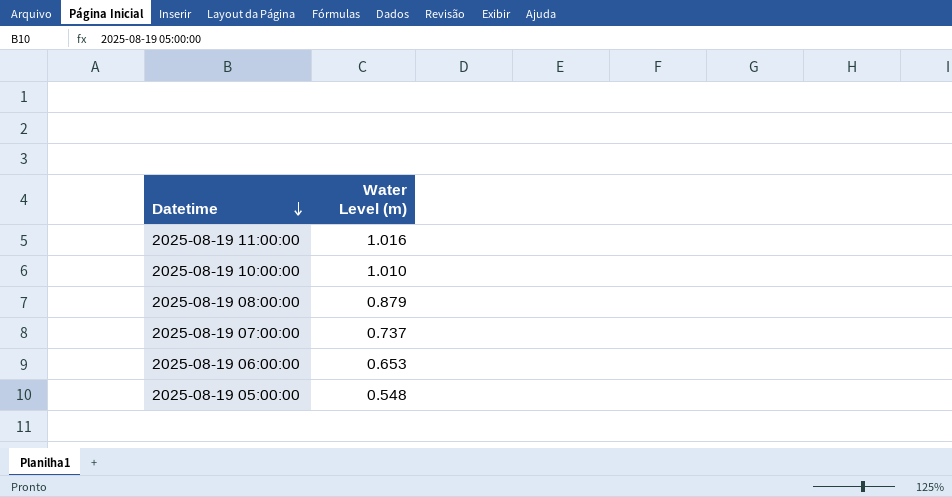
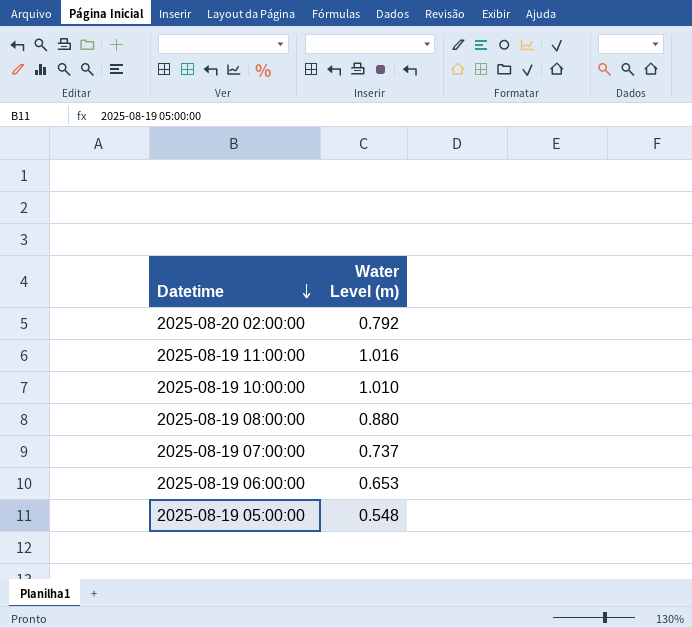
row 2025-08-20 02:00:00: none -> 0.792
2025-08-19 08:00:00 | Water Level (m): 0.879 -> 0.880

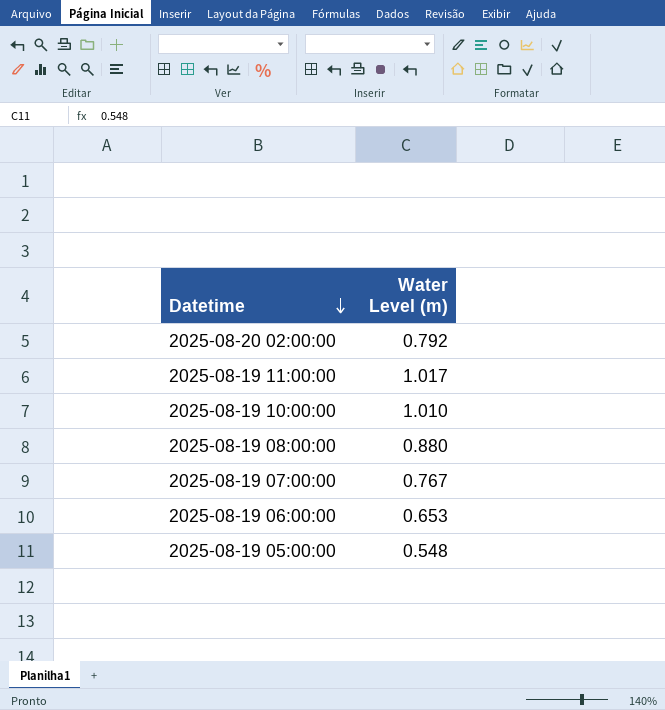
2025-08-19 11:00:00 | Water Level (m): 1.016 -> 1.017
2025-08-19 07:00:00 | Water Level (m): 0.737 -> 0.767

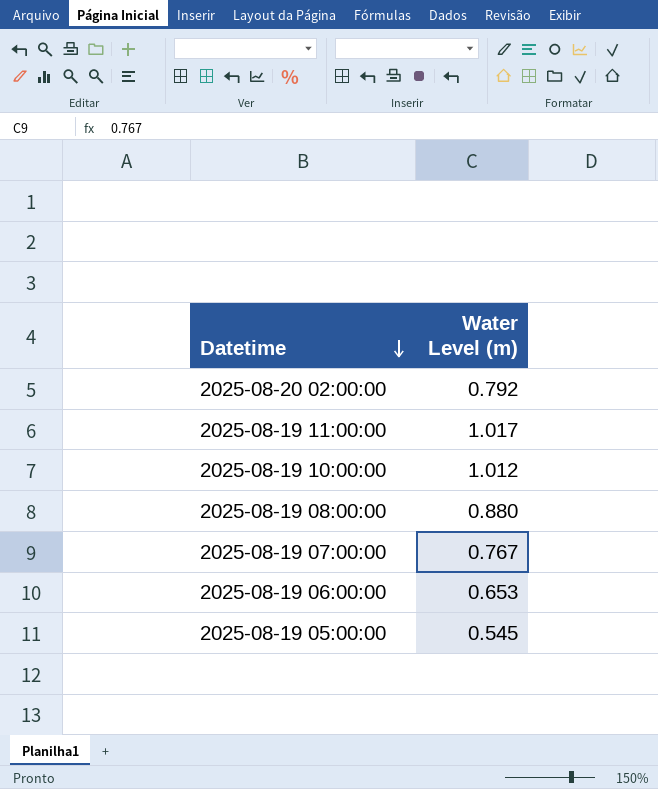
2025-08-19 10:00:00 | Water Level (m): 1.010 -> 1.012
2025-08-19 05:00:00 | Water Level (m): 0.548 -> 0.545

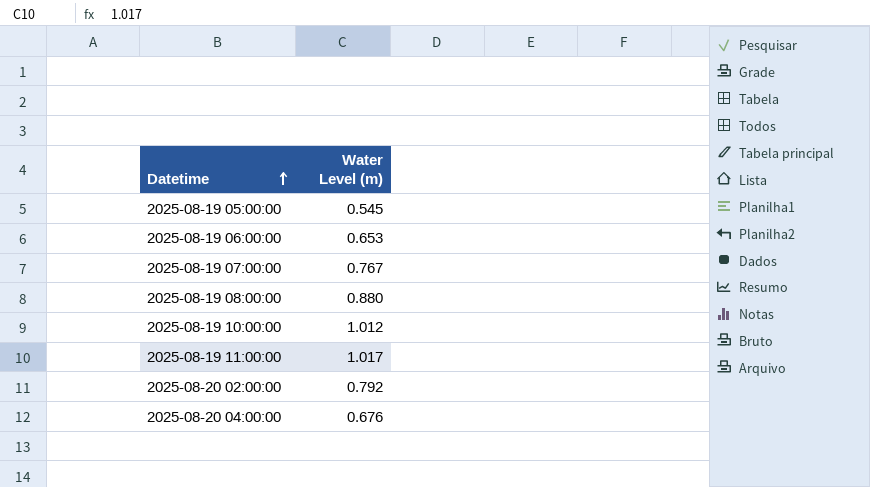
row order: Datetime descending -> Datetime ascending
row 2025-08-20 04:00:00: none -> 0.676

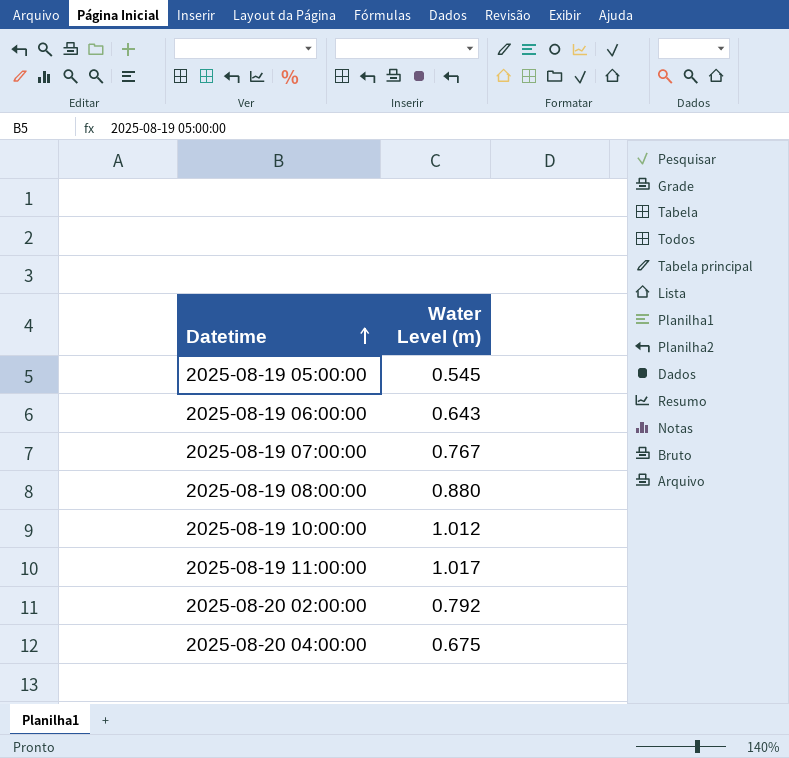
2025-08-19 06:00:00 | Water Level (m): 0.653 -> 0.643
2025-08-20 04:00:00 | Water Level (m): 0.676 -> 0.675

